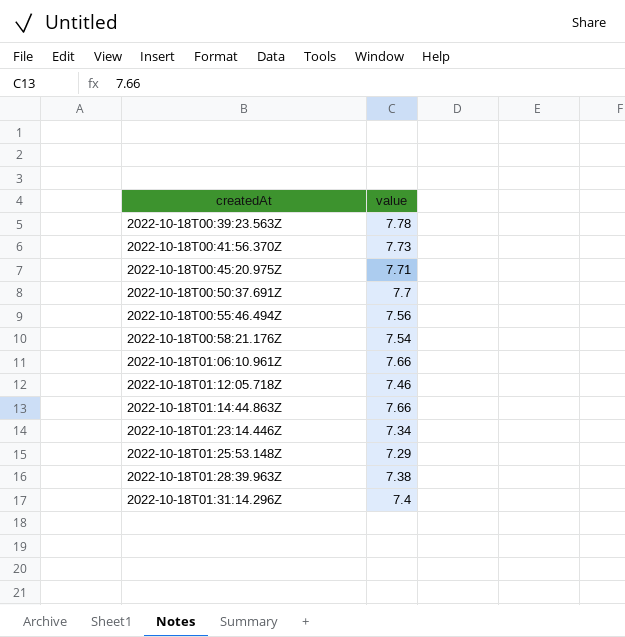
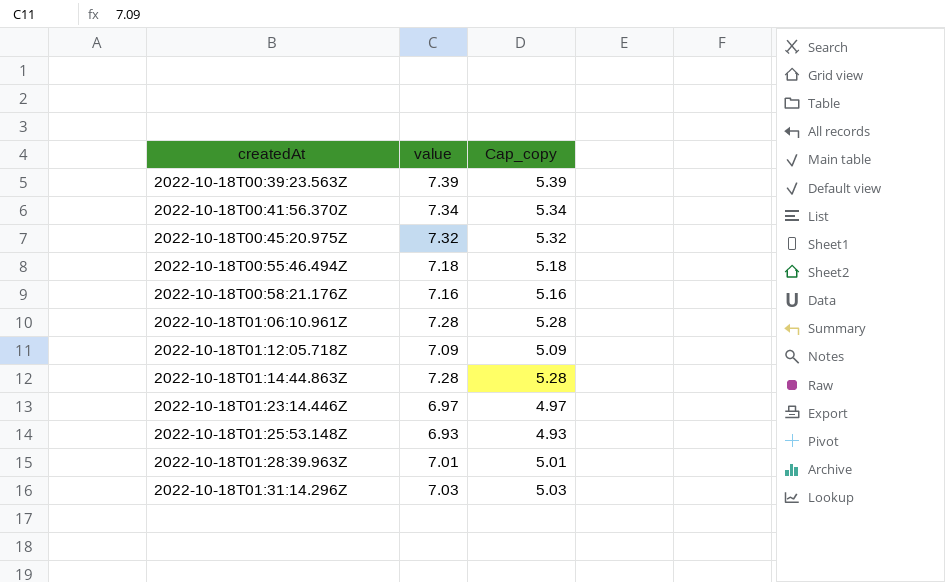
column Cap_copy | formula: none -> [value] - 2
row 2022-10-18T00:50:37.691Z: 7.7 -> none
2022-10-18T00:39:23.563Z | value: 7.78 -> 7.39
2022-10-18T00:41:56.370Z | value: 7.73 -> 7.34
2022-10-18T00:45:20.975Z | value: 7.71 -> 7.32
2022-10-18T00:55:46.494Z | value: 7.56 -> 7.18
2022-10-18T00:58:21.176Z | value: 7.54 -> 7.16
2022-10-18T01:06:10.961Z | value: 7.66 -> 7.28
2022-10-18T01:12:05.718Z | value: 7.46 -> 7.09
2022-10-18T01:14:44.863Z | value: 7.66 -> 7.28
2022-10-18T01:23:14.446Z | value: 7.34 -> 6.97
2022-10-18T01:25:53.148Z | value: 7.29 -> 6.93
2022-10-18T01:28:39.963Z | value: 7.38 -> 7.01
2022-10-18T01:31:14.296Z | value: 7.4 -> 7.03

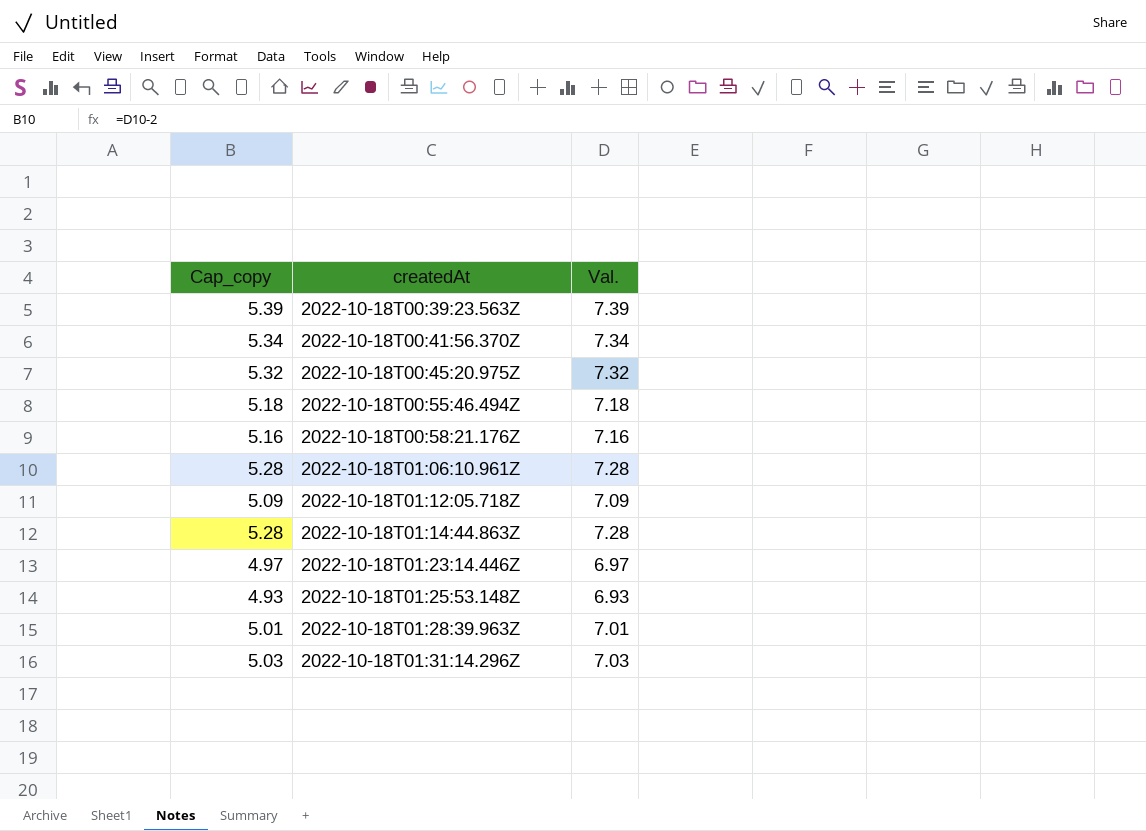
column Cap_copy | position: 3 -> 1
column name: value -> Val.

